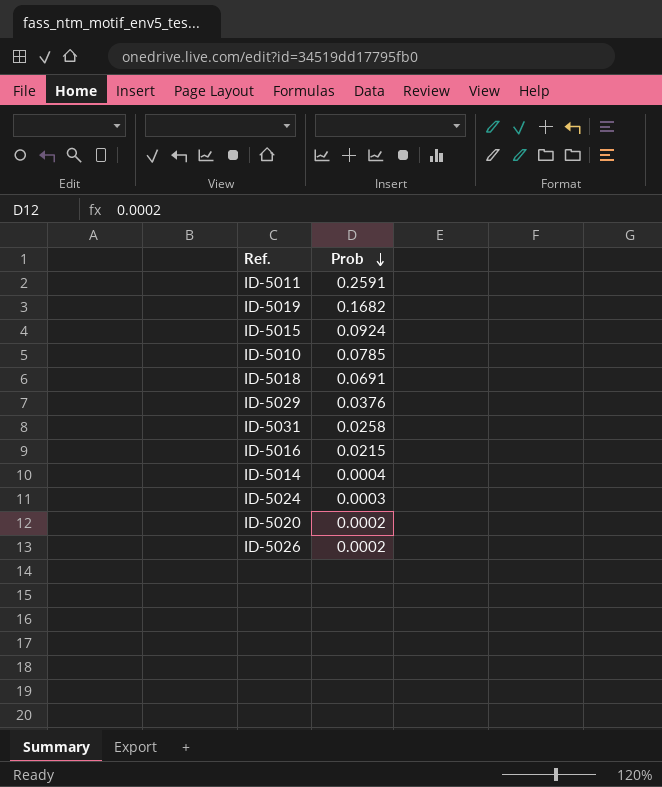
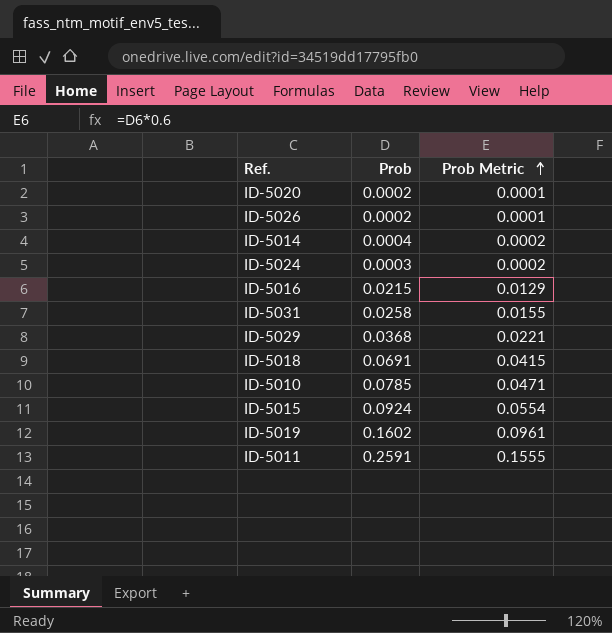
row order: Prob descending -> Prob Metric ascending
column Prob Metric | formula: none -> [Prob] * 0.6
ID-5029 | Prob: 0.0376 -> 0.0368
ID-5019 | Prob: 0.1682 -> 0.1602

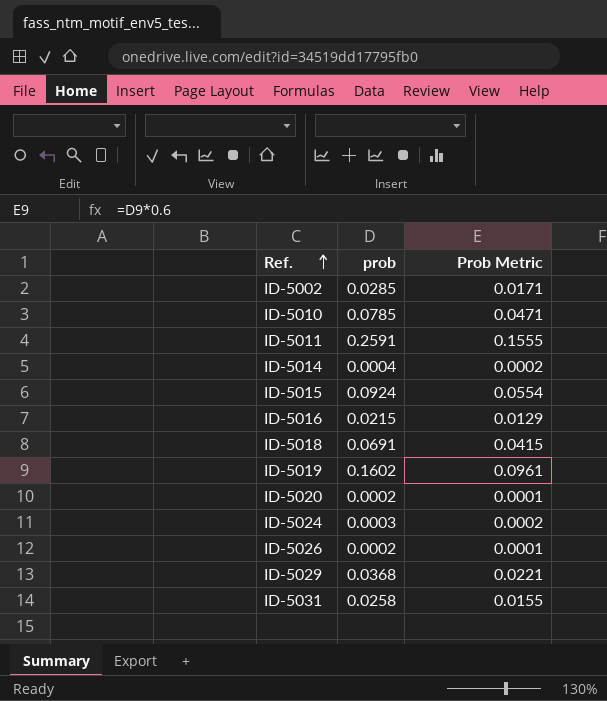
row order: Prob Metric ascending -> Ref. ascending
column name: Prob -> prob
row ID-5002: none -> 0.0285 | 0.0171

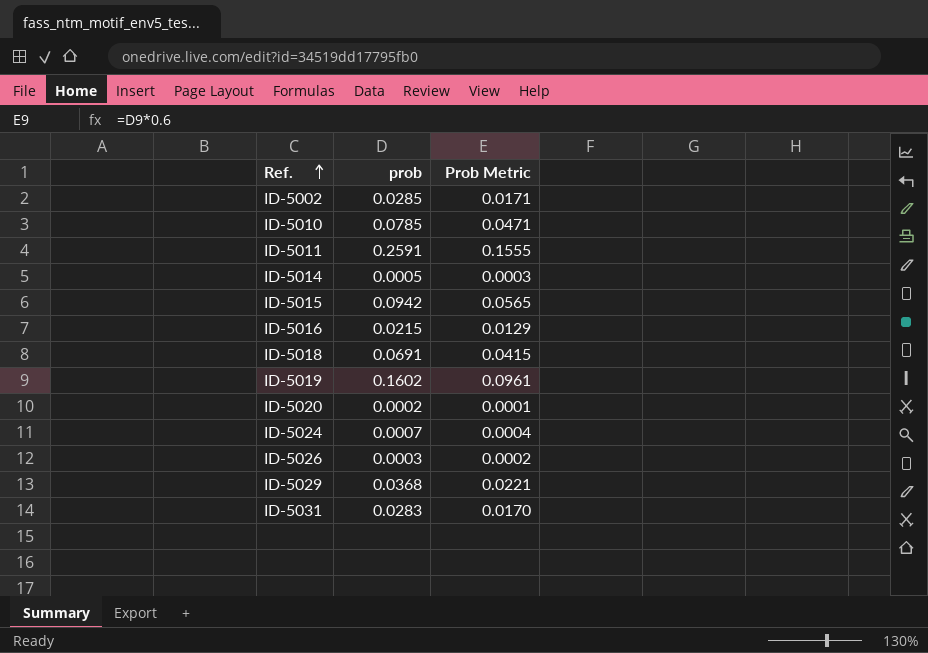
ID-5014 | prob: 0.0004 -> 0.0005
ID-5014 | Prob Metric: 0.0002 -> 0.0003
ID-5015 | prob: 0.0924 -> 0.0942
ID-5015 | Prob Metric: 0.0554 -> 0.0565
ID-5024 | prob: 0.0003 -> 0.0007
ID-5024 | Prob Metric: 0.0002 -> 0.0004
ID-5026 | prob: 0.0002 -> 0.0003
ID-5026 | Prob Metric: 0.0001 -> 0.0002
ID-5031 | prob: 0.0258 -> 0.0283
ID-5031 | Prob Metric: 0.0155 -> 0.0170

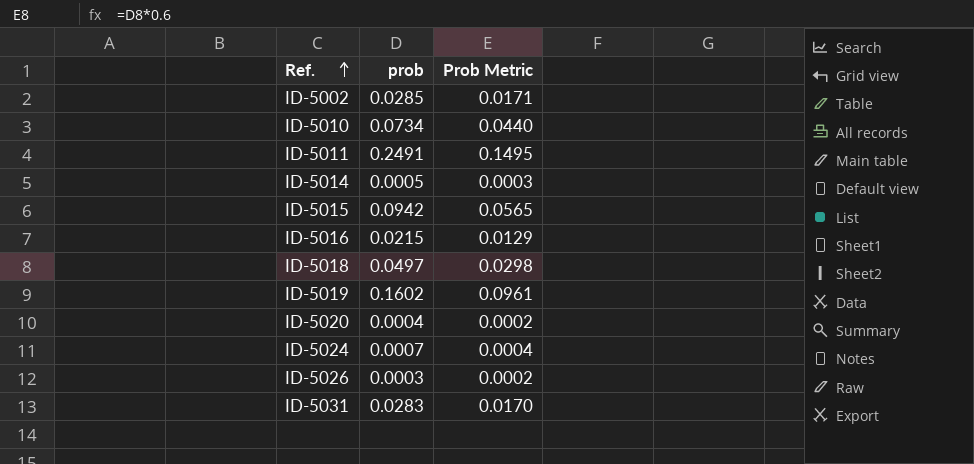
row ID-5029: 0.0368 | 0.0221 -> none
ID-5010 | prob: 0.0785 -> 0.0734
ID-5010 | Prob Metric: 0.0471 -> 0.0440
ID-5011 | prob: 0.2591 -> 0.2491
ID-5011 | Prob Metric: 0.1555 -> 0.1495
ID-5018 | prob: 0.0691 -> 0.0497
ID-5018 | Prob Metric: 0.0415 -> 0.0298
ID-5020 | prob: 0.0002 -> 0.0004
ID-5020 | Prob Metric: 0.0001 -> 0.0002

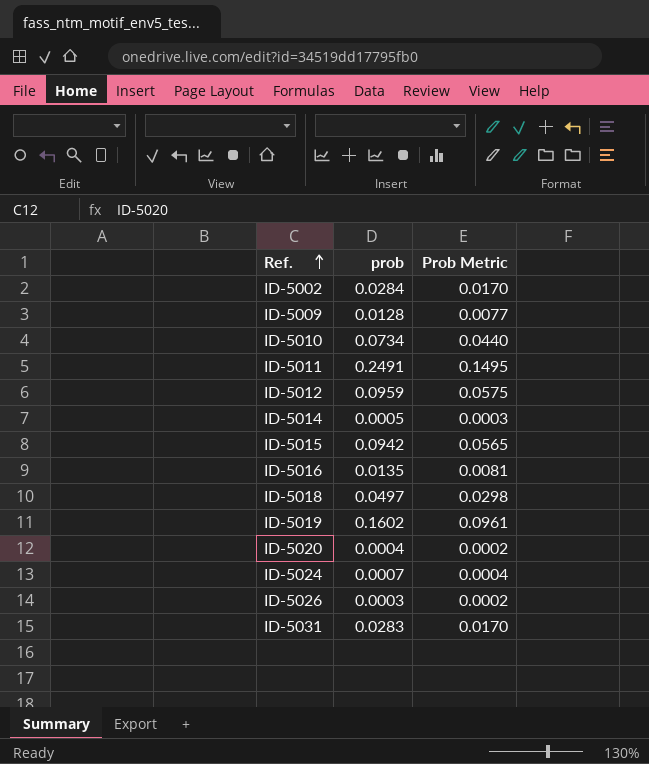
ID-5002 | prob: 0.0285 -> 0.0284
ID-5002 | Prob Metric: 0.0171 -> 0.0170
row ID-5009: none -> 0.0128 | 0.0077
row ID-5012: none -> 0.0959 | 0.0575
ID-5016 | prob: 0.0215 -> 0.0135
ID-5016 | Prob Metric: 0.0129 -> 0.0081

